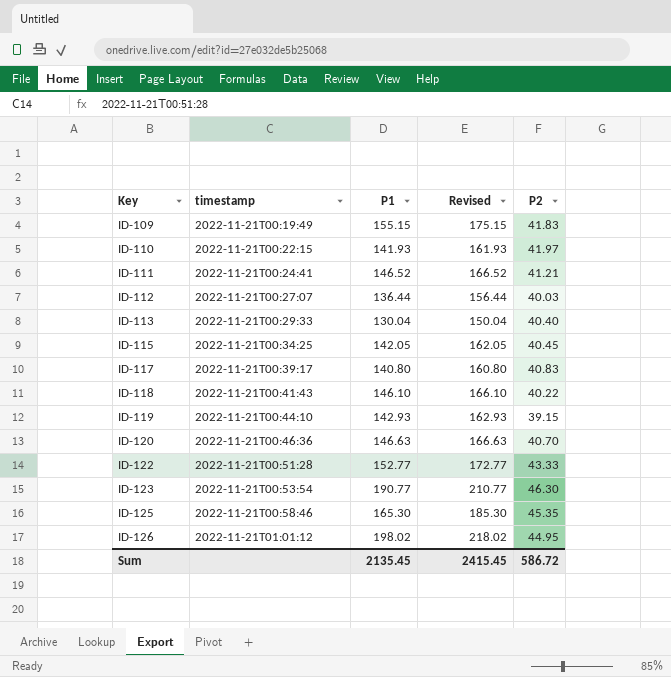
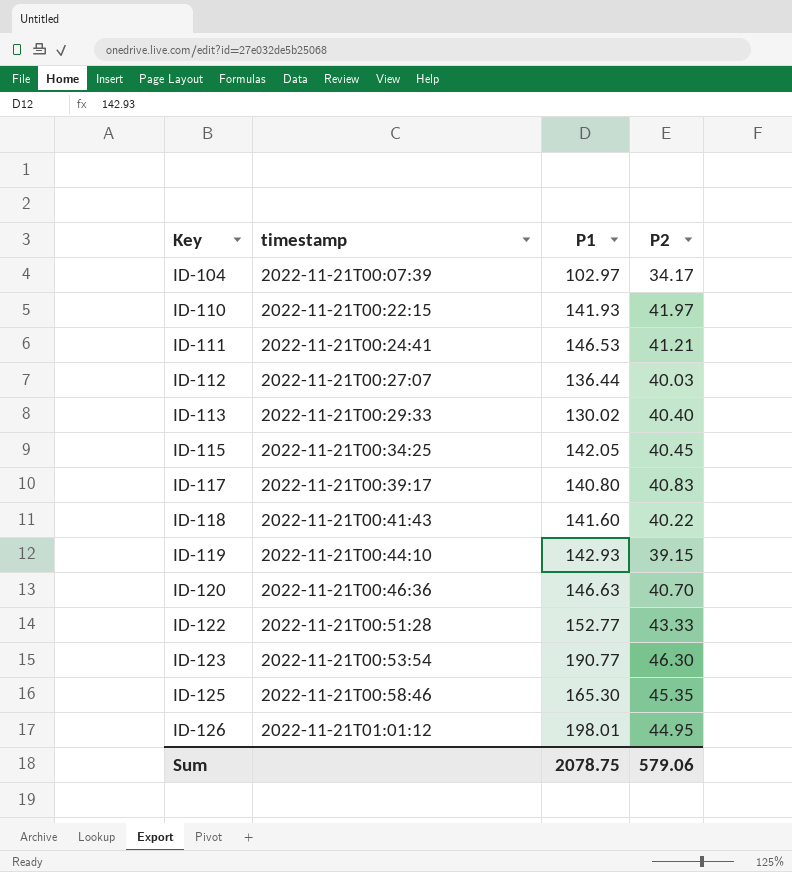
column Revised | formula: [P1] + 20 -> none
row ID-109: 2022-11-21T00:19:49 | 155.15 | 175.15 | 41.83 -> none
row ID-104: none -> 2022-11-21T00:07:39 | 102.97 | 34.17
ID-111 | P1: 146.52 -> 146.53
ID-113 | P1: 130.04 -> 130.02
ID-118 | P1: 146.10 -> 141.60
ID-126 | P1: 198.02 -> 198.01
Sum | P1: 2135.45 -> 2078.75
Sum | P2: 586.72 -> 579.06

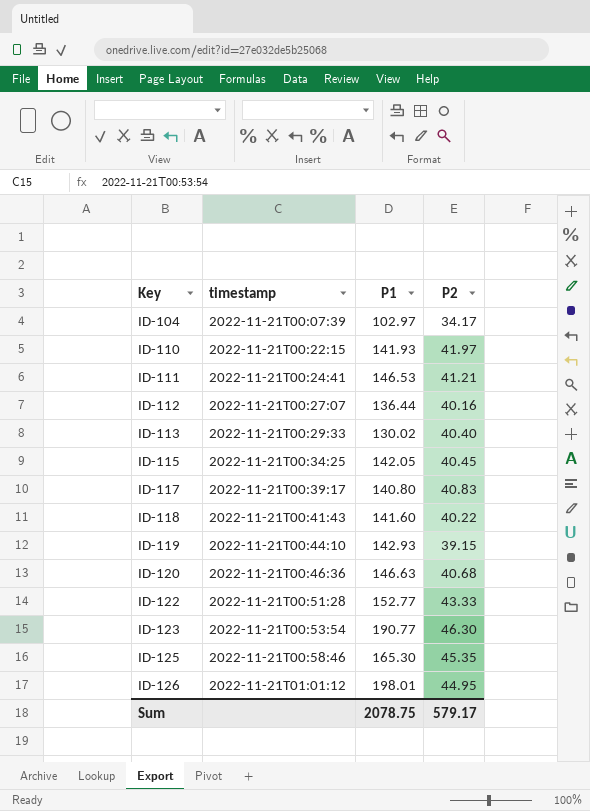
ID-112 | P2: 40.03 -> 40.16
ID-120 | P2: 40.70 -> 40.68
Sum | P2: 579.06 -> 579.17

